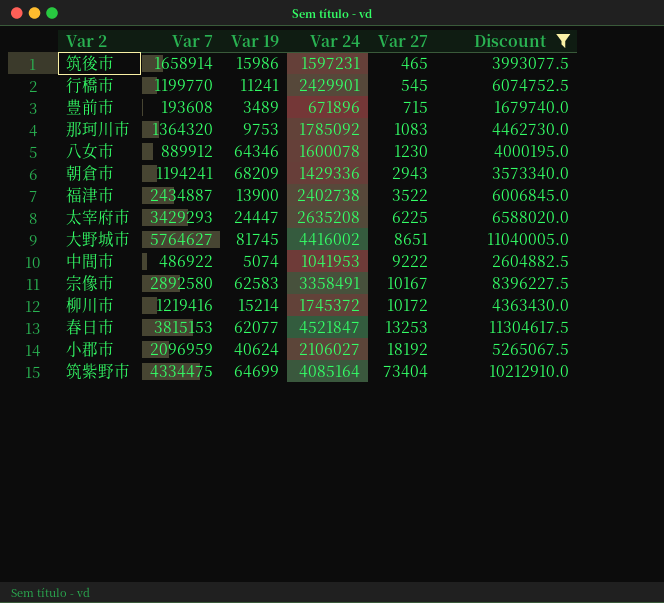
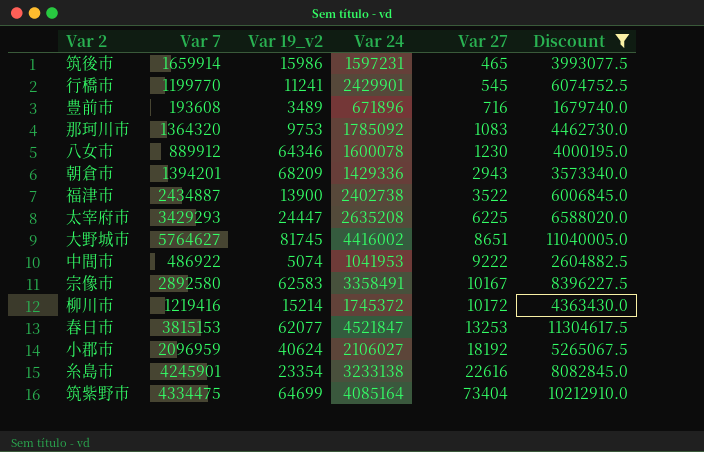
column name: Var 19 -> Var 19_v2
筑後市 | Var 7: 1658914 -> 1659914
豊前市 | Var 27: 715 -> 716
朝倉市 | Var 7: 1194241 -> 1394201
row 糸島市: none -> 4245901 | 23354 | 3233138 | 22616 | 8082845.0

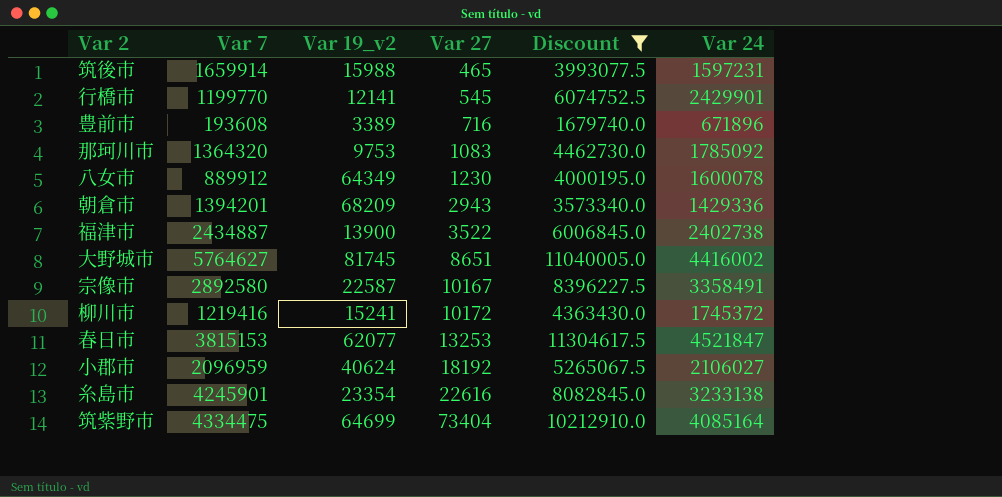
column Var 24 | position: 4 -> 6
row 太宰府市: 3429293 | 24447 | 2635208 | 6225 | 6588020.0 -> none
row 中間市: 486922 | 5074 | 1041953 | 9222 | 2604882.5 -> none
筑後市 | Var 19_v2: 15986 -> 15988
行橋市 | Var 19_v2: 11241 -> 12141
豊前市 | Var 19_v2: 3489 -> 3389
八女市 | Var 19_v2: 64346 -> 64349
宗像市 | Var 19_v2: 62583 -> 22587
柳川市 | Var 19_v2: 15214 -> 15241

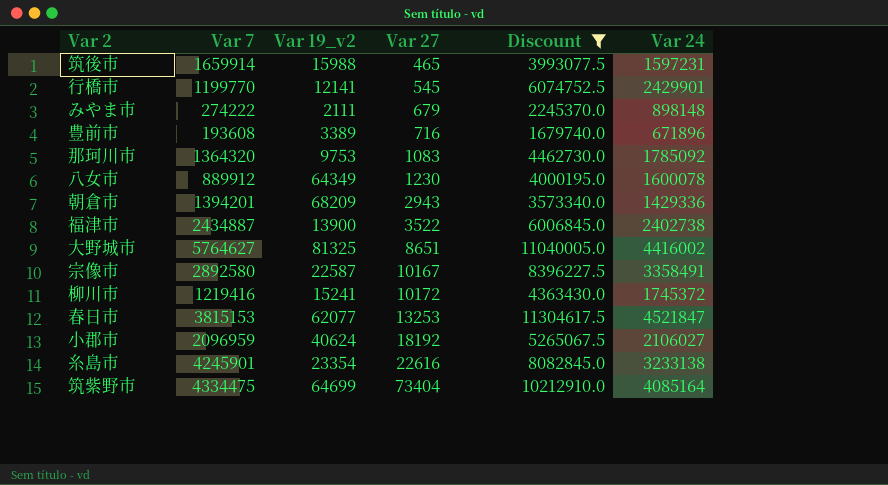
row みやま市: none -> 274222 | 2111 | 679 | 2245370.0 | 898148
大野城市 | Var 19_v2: 81745 -> 81325

